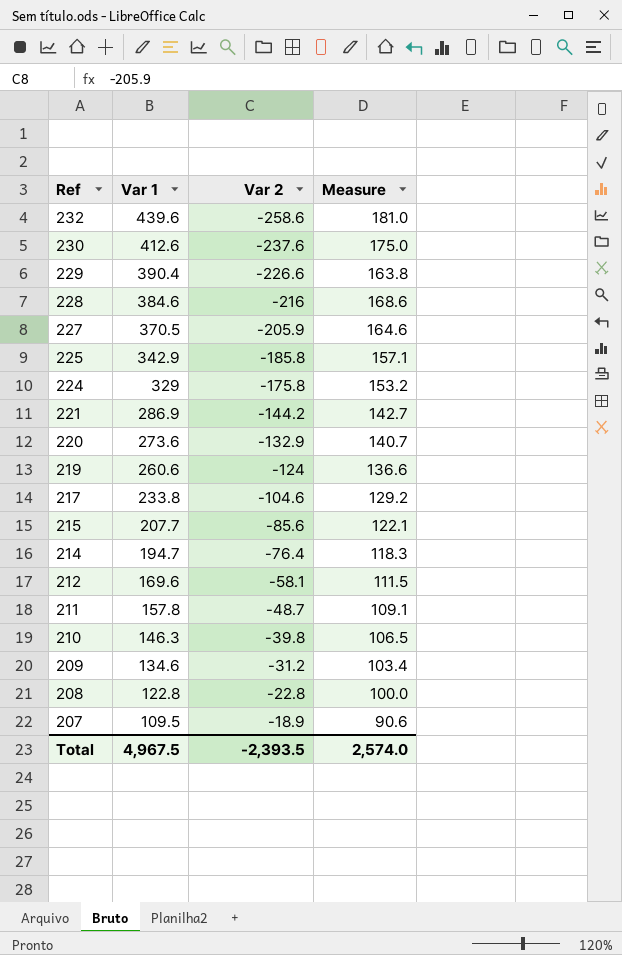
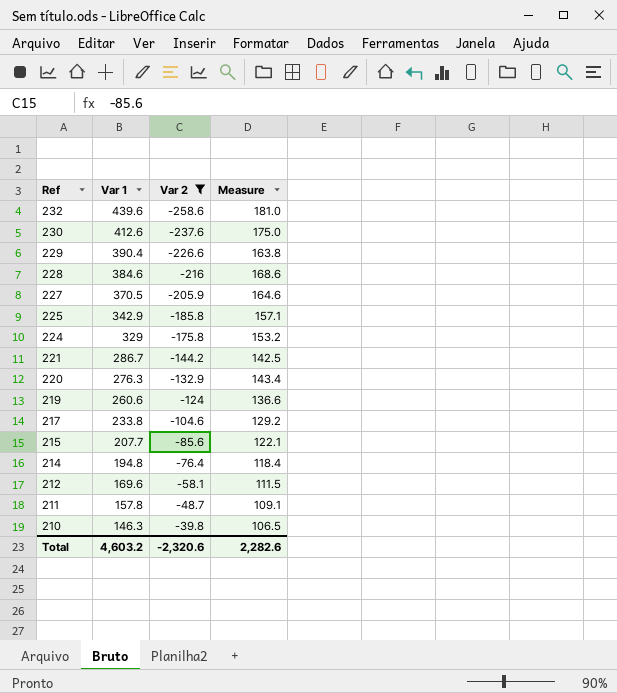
filter: none -> Var 2 <= -39.8
221 | Var 1: 286.9 -> 286.7
221 | Measure: 142.7 -> 142.5
220 | Var 1: 273.6 -> 276.3
220 | Measure: 140.7 -> 143.4
214 | Var 1: 194.7 -> 194.8
214 | Measure: 118.3 -> 118.4
Total | Var 1: 4,967.5 -> 4,603.2
Total | Var 2: -2,393.5 -> -2,320.6
Total | Measure: 2,574.0 -> 2,282.6

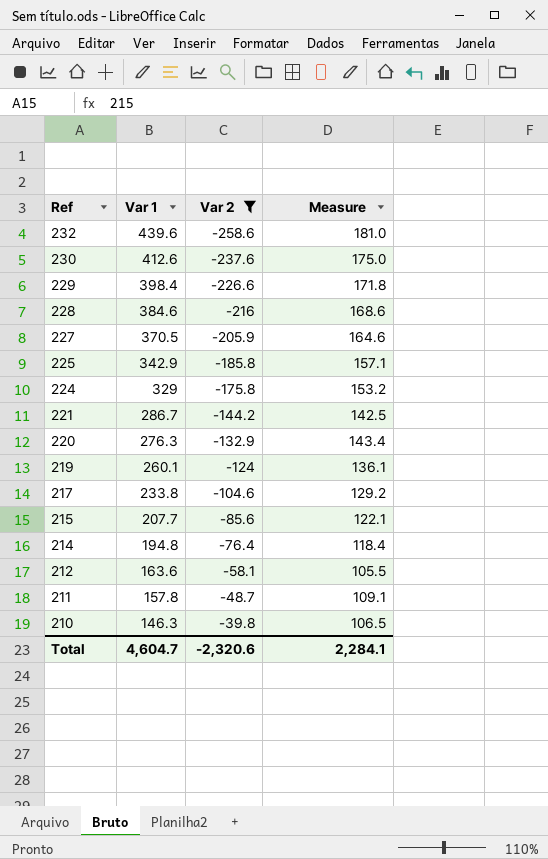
229 | Var 1: 390.4 -> 398.4
229 | Measure: 163.8 -> 171.8
219 | Var 1: 260.6 -> 260.1
219 | Measure: 136.6 -> 136.1
212 | Var 1: 169.6 -> 163.6
212 | Measure: 111.5 -> 105.5
Total | Var 1: 4,603.2 -> 4,604.7
Total | Measure: 2,282.6 -> 2,284.1

